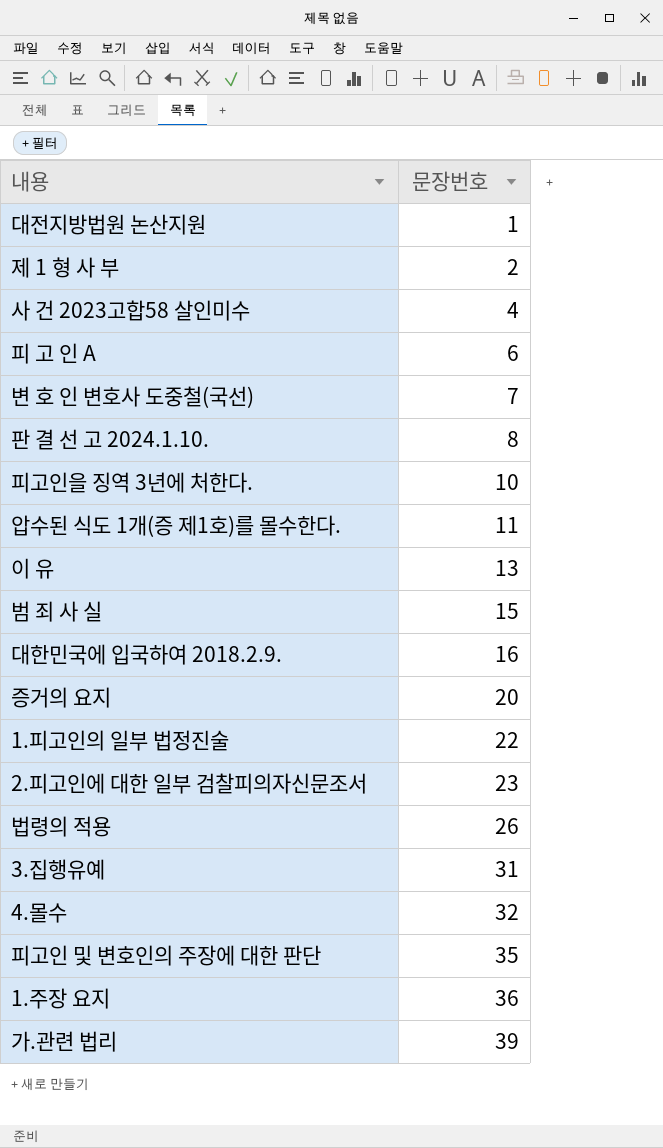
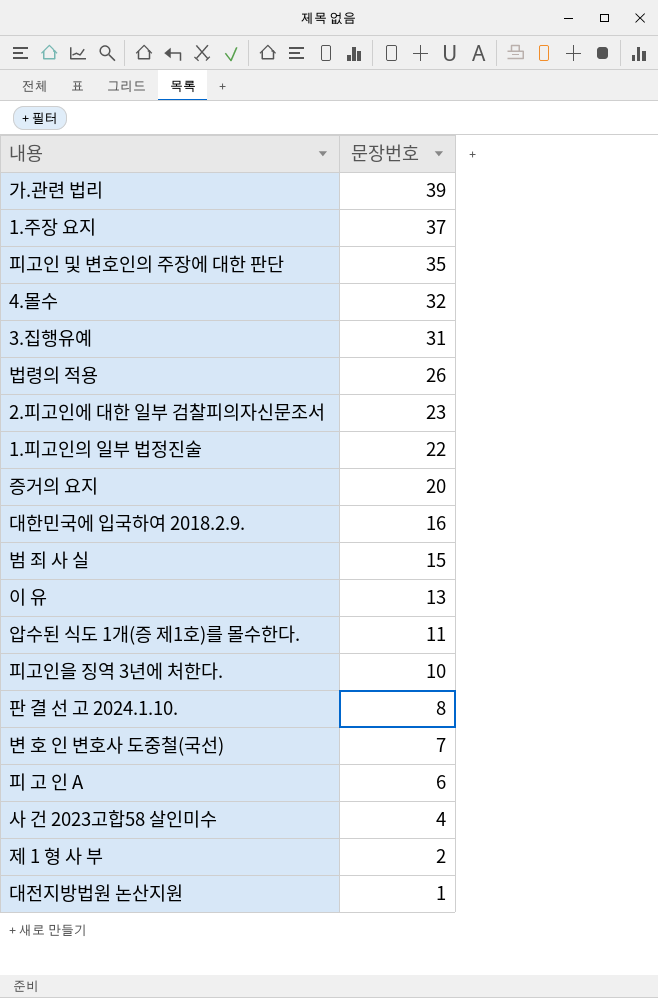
row order: 문장번호 ascending -> 문장번호 descending
1.주장 요지 | 문장번호: 36 -> 37

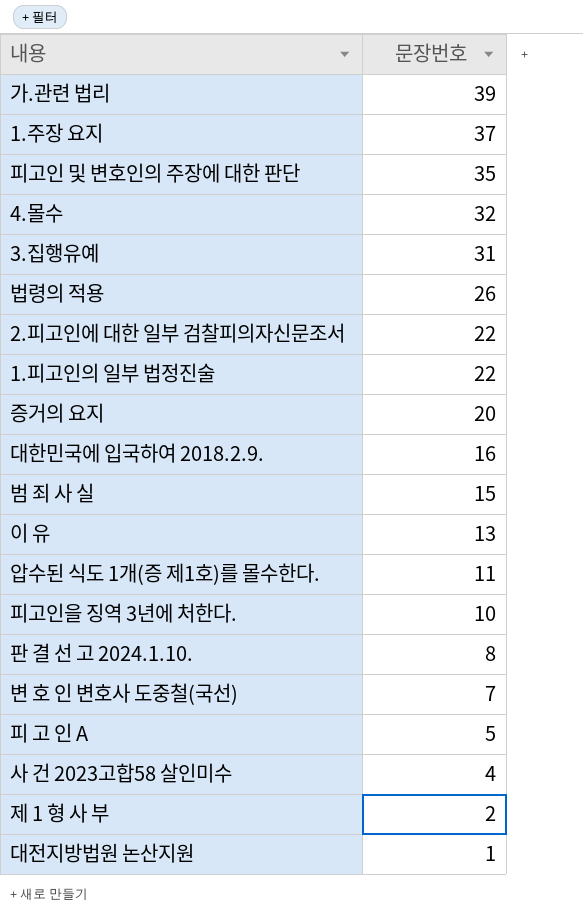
2.피고인에 대한 일부 검찰피의자신문조서 | 문장번호: 23 -> 22
피 고 인 A | 문장번호: 6 -> 5

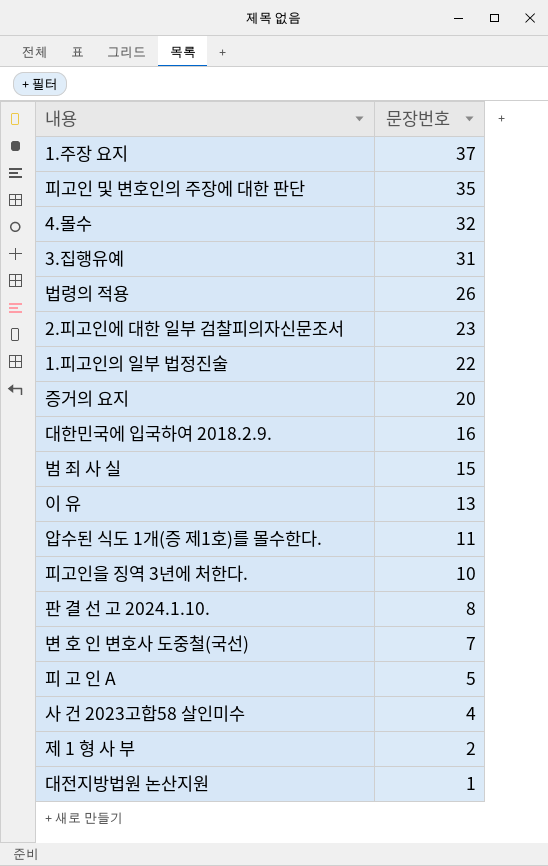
row 가.관련 법리: 39 -> none
2.피고인에 대한 일부 검찰피의자신문조서 | 문장번호: 22 -> 23

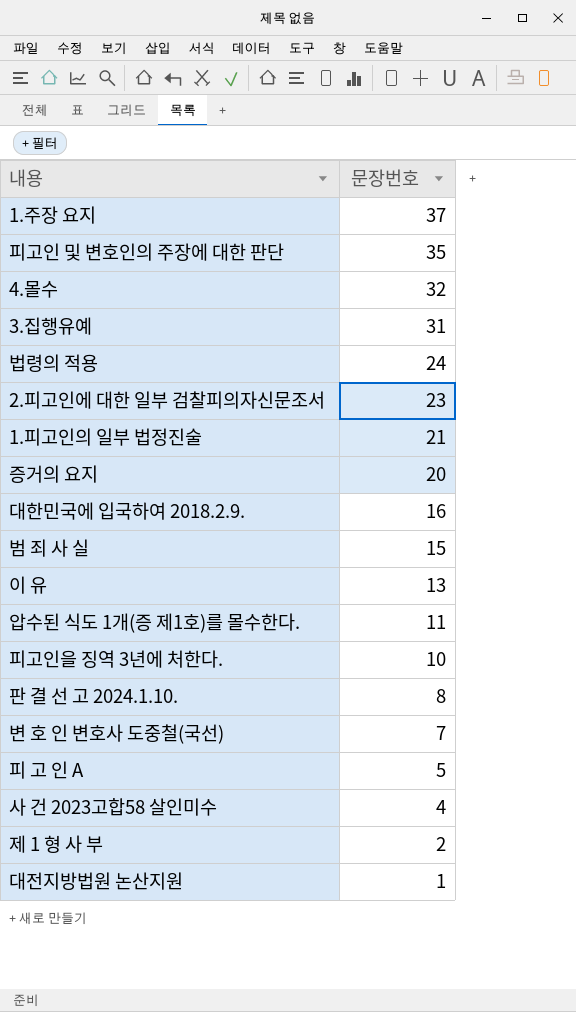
법령의 적용 | 문장번호: 26 -> 24
1.피고인의 일부 법정진술 | 문장번호: 22 -> 21

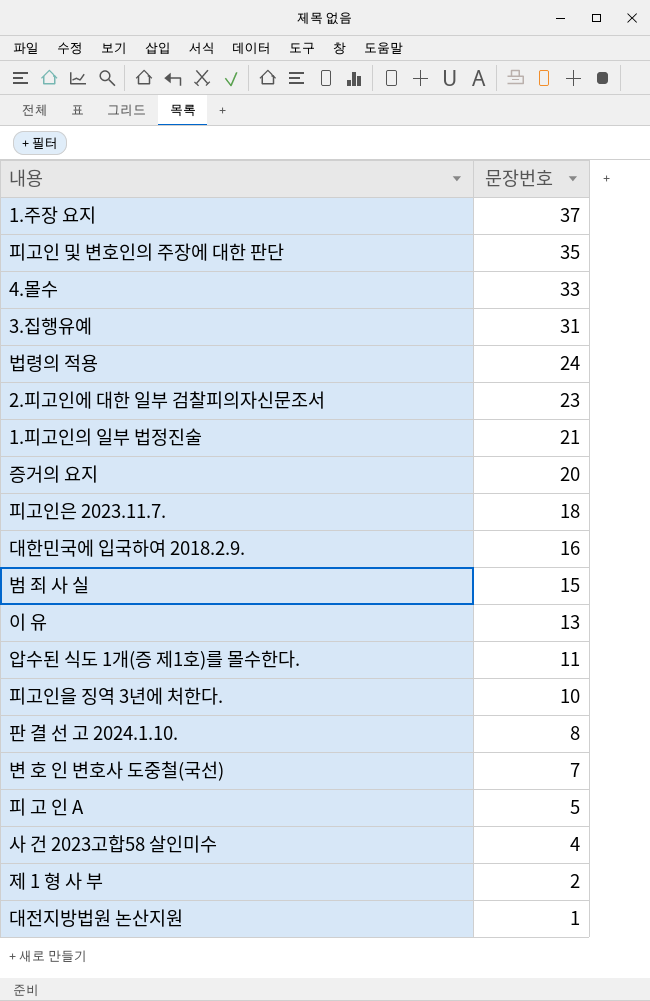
4.몰수 | 문장번호: 32 -> 33
row 피고인은 2023.11.7.: none -> 18

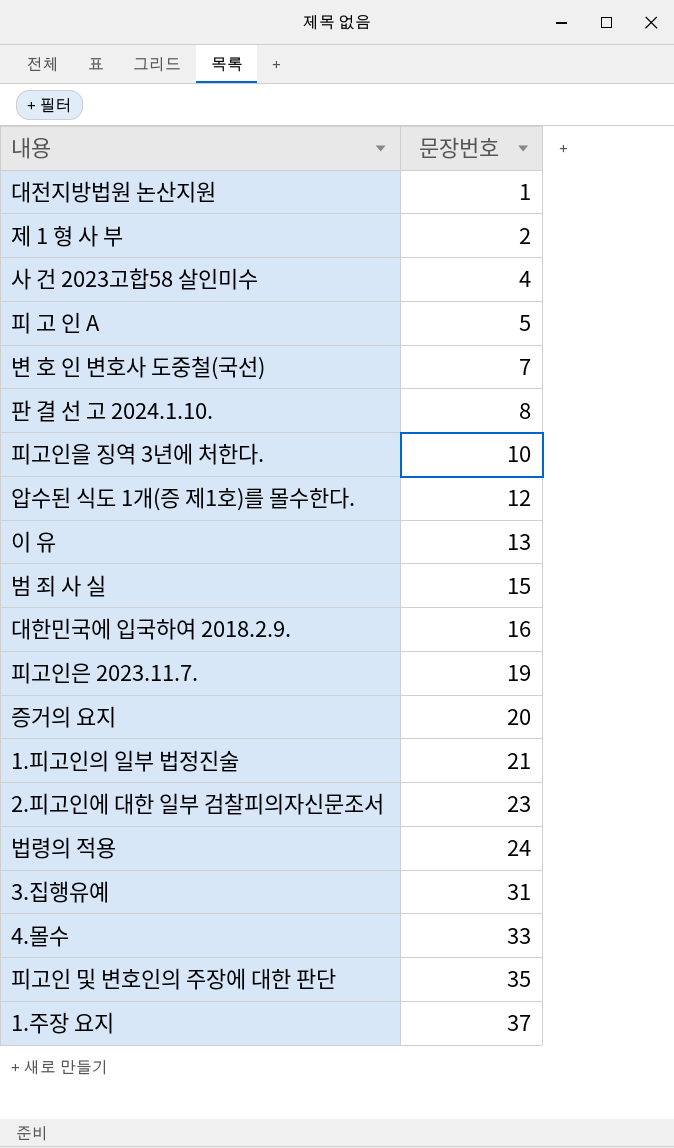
row order: 문장번호 descending -> 문장번호 ascending
압수된 식도 1개(증 제1호)를 몰수한다. | 문장번호: 11 -> 12
피고인은 2023.11.7. | 문장번호: 18 -> 19

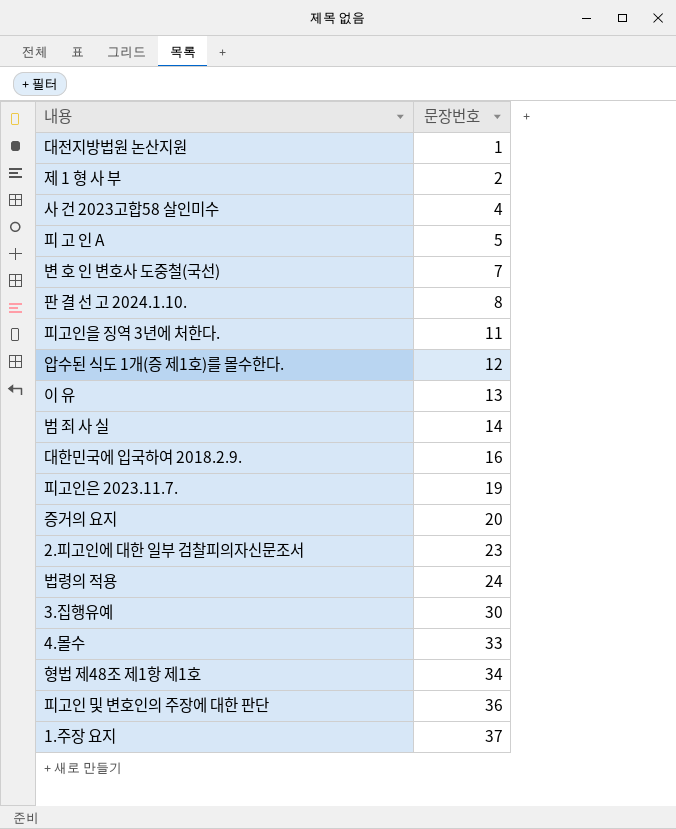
row 1.피고인의 일부 법정진술: 21 -> none
피고인을 징역 3년에 처한다. | 문장번호: 10 -> 11
범 죄 사 실 | 문장번호: 15 -> 14
3.집행유예 | 문장번호: 31 -> 30
row 형법 제48조 제1항 제1호: none -> 34
피고인 및 변호인의 주장에 대한 판단 | 문장번호: 35 -> 36

